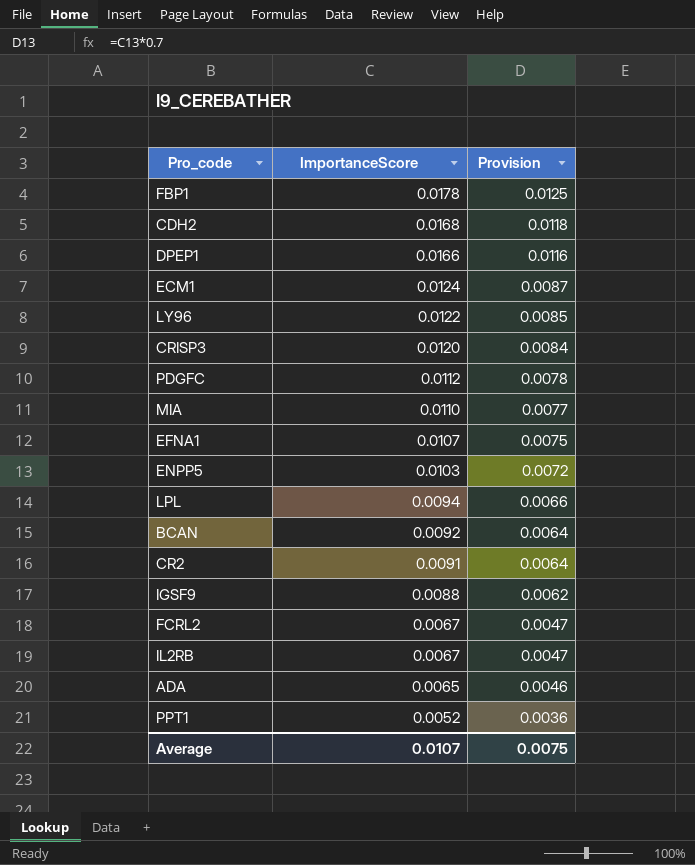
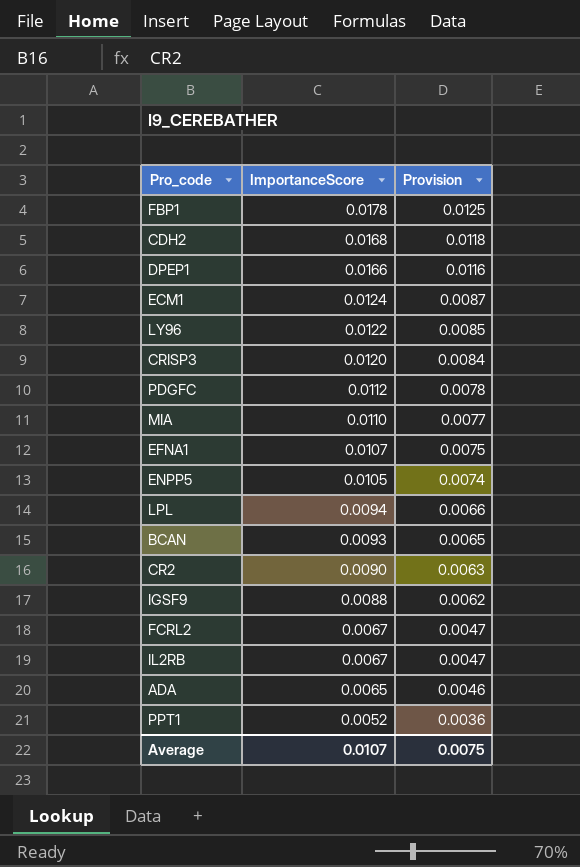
ENPP5 | ImportanceScore: 0.0103 -> 0.0105
ENPP5 | Provision: 0.0072 -> 0.0074
BCAN | ImportanceScore: 0.0092 -> 0.0093
BCAN | Provision: 0.0064 -> 0.0065
CR2 | ImportanceScore: 0.0091 -> 0.0090
CR2 | Provision: 0.0064 -> 0.0063

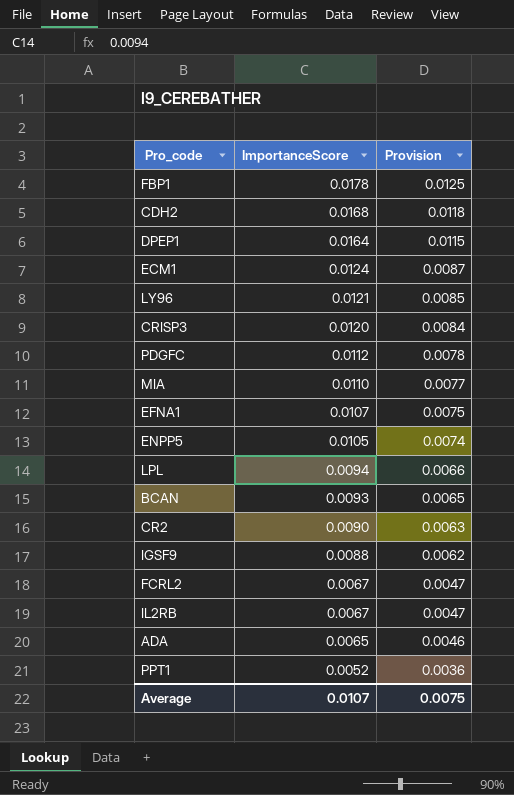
DPEP1 | ImportanceScore: 0.0166 -> 0.0164
DPEP1 | Provision: 0.0116 -> 0.0115
LY96 | ImportanceScore: 0.0122 -> 0.0121

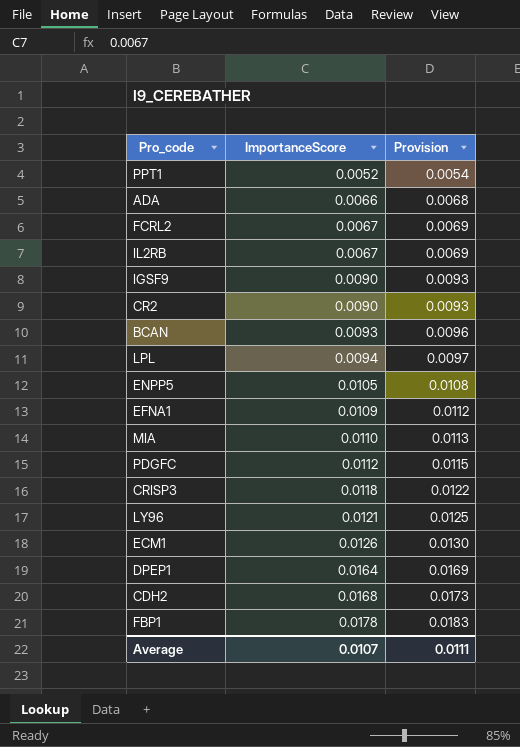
row order: ImportanceScore descending -> ImportanceScore ascending
column Provision | formula: [ImportanceScore] * 0.7 -> [ImportanceScore] * 1.03
ADA | ImportanceScore: 0.0065 -> 0.0066
IGSF9 | ImportanceScore: 0.0088 -> 0.0090
EFNA1 | ImportanceScore: 0.0107 -> 0.0109
CRISP3 | ImportanceScore: 0.0120 -> 0.0118
ECM1 | ImportanceScore: 0.0124 -> 0.0126
Average | Provision: 0.0075 -> 0.0111

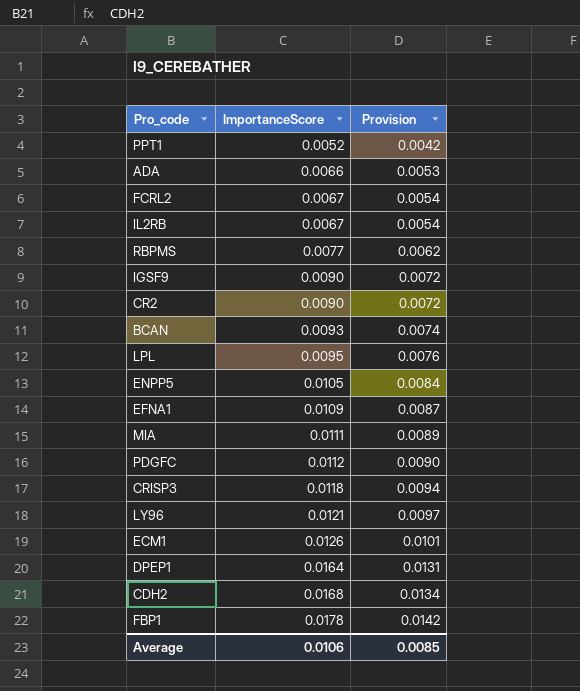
column Provision | formula: [ImportanceScore] * 1.03 -> [ImportanceScore] * 0.8
row RBPMS: none -> 0.0077 | 0.0062
LPL | ImportanceScore: 0.0094 -> 0.0095
MIA | ImportanceScore: 0.0110 -> 0.0111
Average | ImportanceScore: 0.0107 -> 0.0106
Average | Provision: 0.0111 -> 0.0085

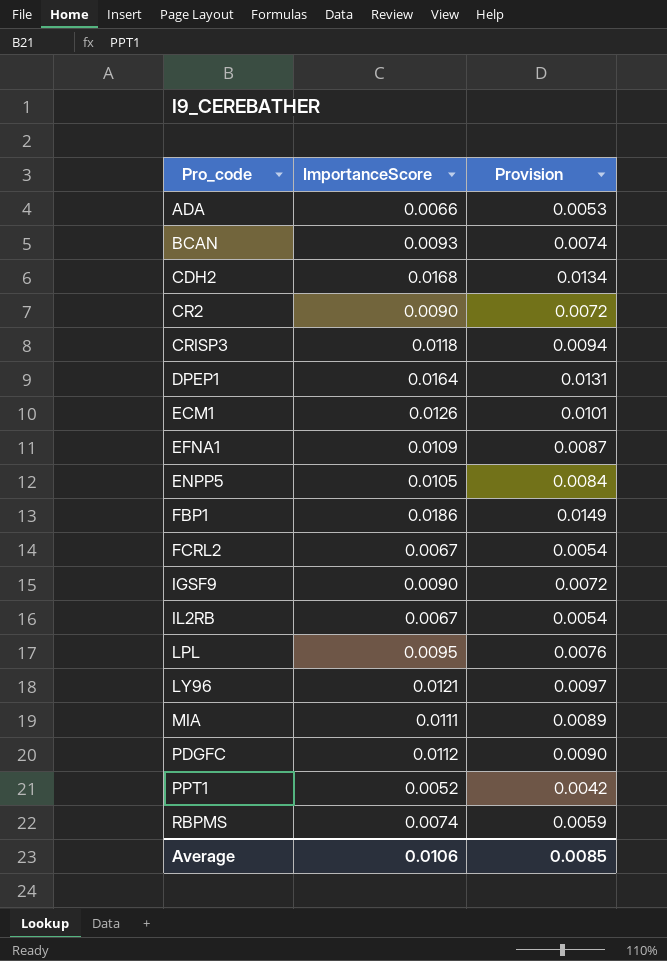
row order: ImportanceScore ascending -> Pro_code ascending
FBP1 | ImportanceScore: 0.0178 -> 0.0186
FBP1 | Provision: 0.0142 -> 0.0149
RBPMS | ImportanceScore: 0.0077 -> 0.0074
RBPMS | Provision: 0.0062 -> 0.0059

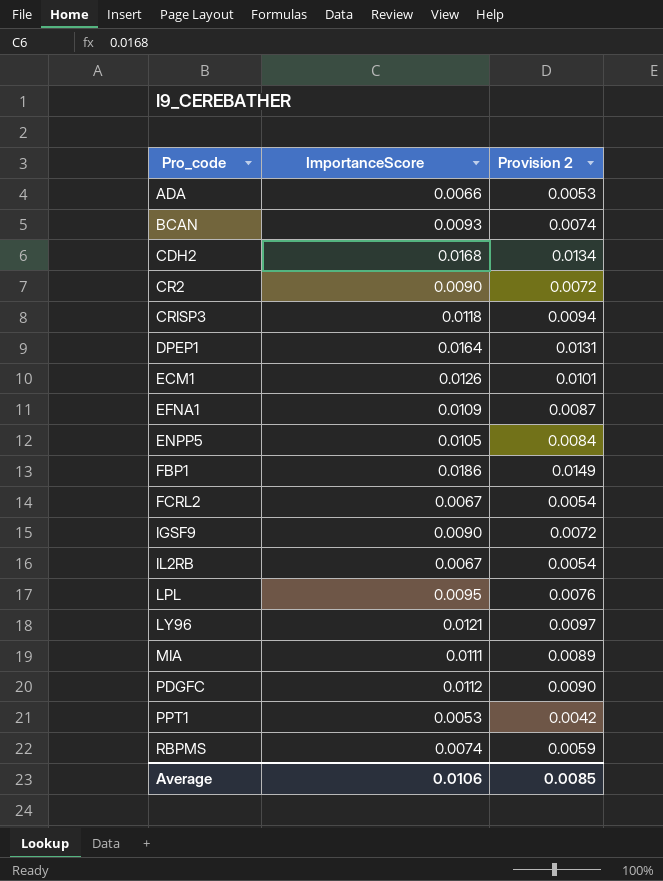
column name: Provision -> Provision 2
PPT1 | ImportanceScore: 0.0052 -> 0.0053

